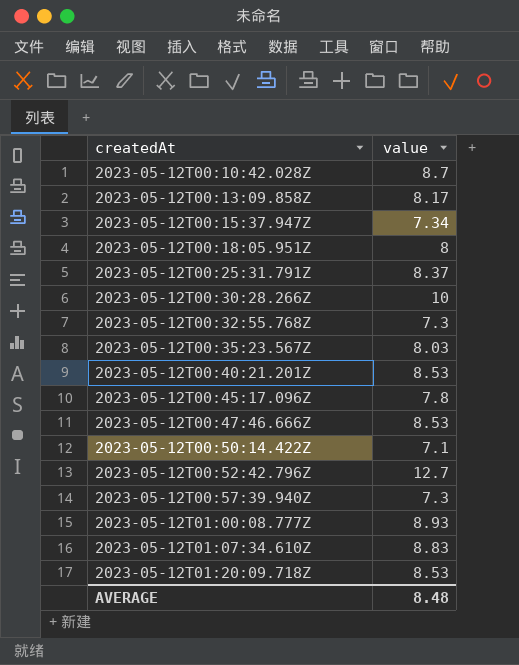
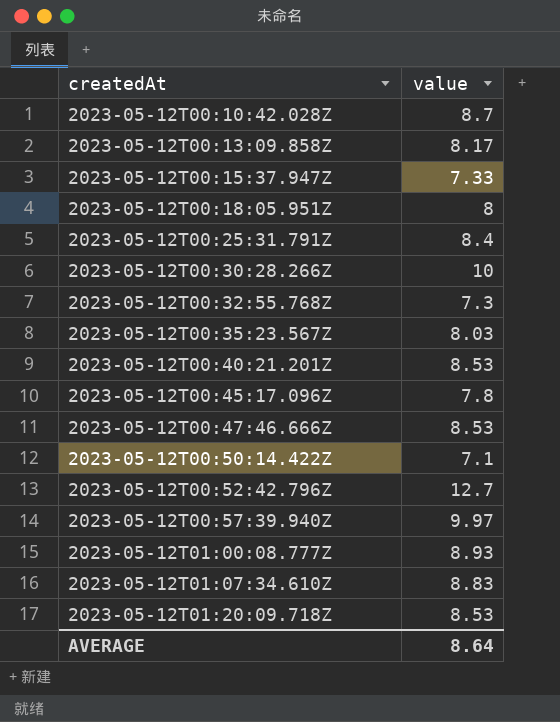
2023-05-12T00:15:37.947Z | value: 7.34 -> 7.33
2023-05-12T00:25:31.791Z | value: 8.37 -> 8.4
2023-05-12T00:57:39.940Z | value: 7.3 -> 9.97
AVERAGE | value: 8.48 -> 8.64

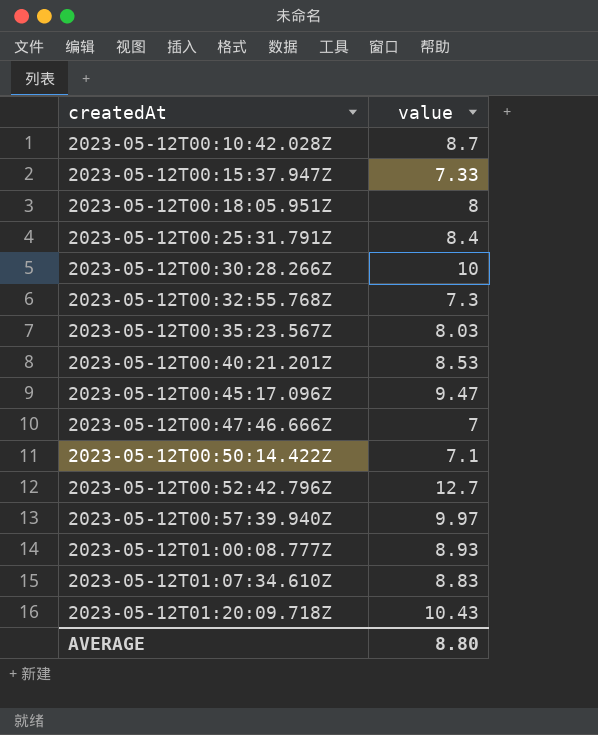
row 2023-05-12T00:13:09.858Z: 8.17 -> none
2023-05-12T00:45:17.096Z | value: 7.8 -> 9.47
2023-05-12T00:47:46.666Z | value: 8.53 -> 7
2023-05-12T01:20:09.718Z | value: 8.53 -> 10.43
AVERAGE | value: 8.64 -> 8.80

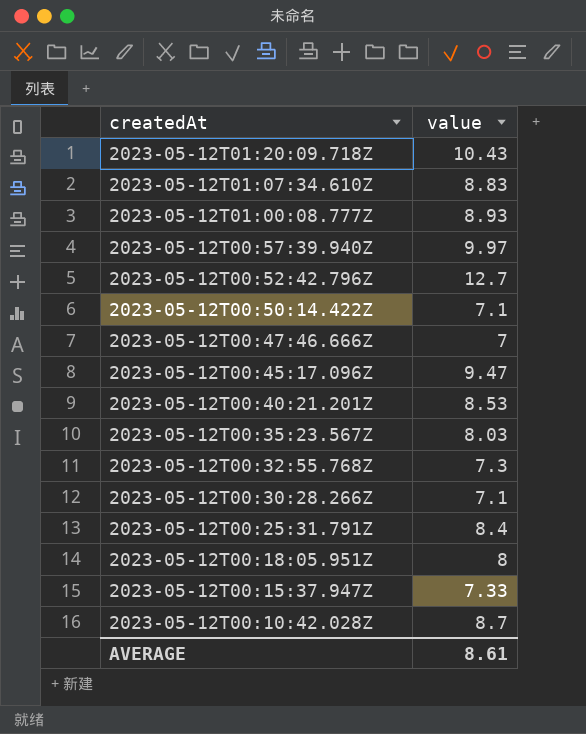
row order: createdAt ascending -> createdAt descending
2023-05-12T00:30:28.266Z | value: 10 -> 7.1
AVERAGE | value: 8.80 -> 8.61

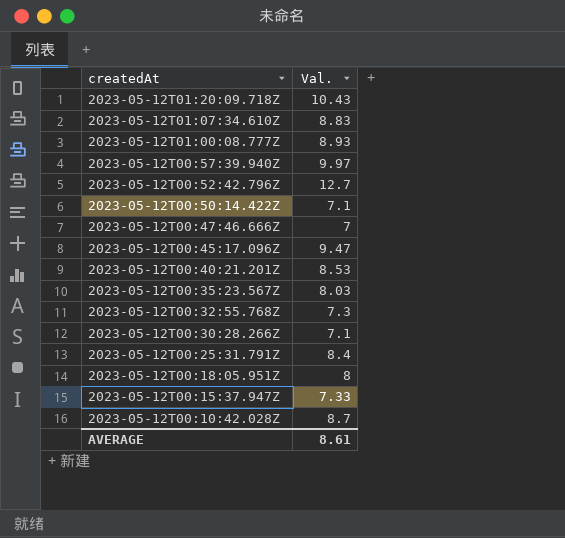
column name: value -> Val.

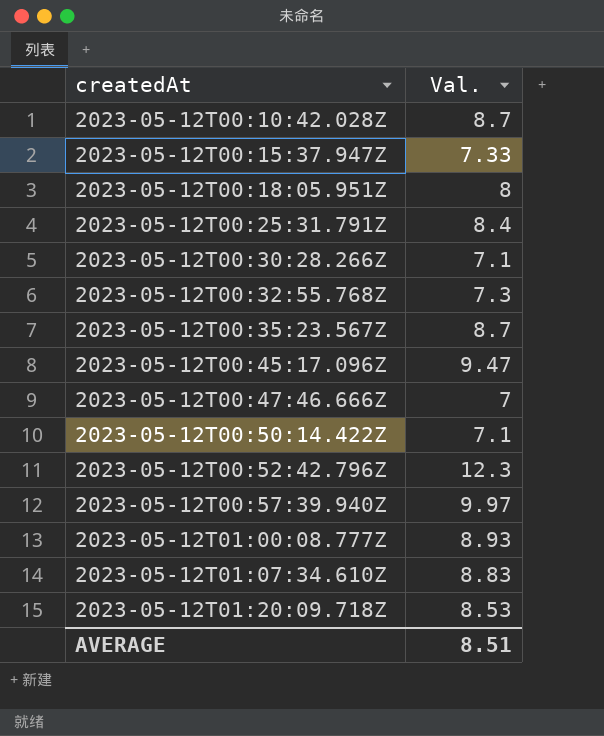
row order: createdAt descending -> createdAt ascending
row 2023-05-12T00:40:21.201Z: 8.53 -> none
2023-05-12T00:35:23.567Z | Val.: 8.03 -> 8.7
2023-05-12T00:52:42.796Z | Val.: 12.7 -> 12.3
2023-05-12T01:20:09.718Z | Val.: 10.43 -> 8.53
AVERAGE | Val.: 8.61 -> 8.51

